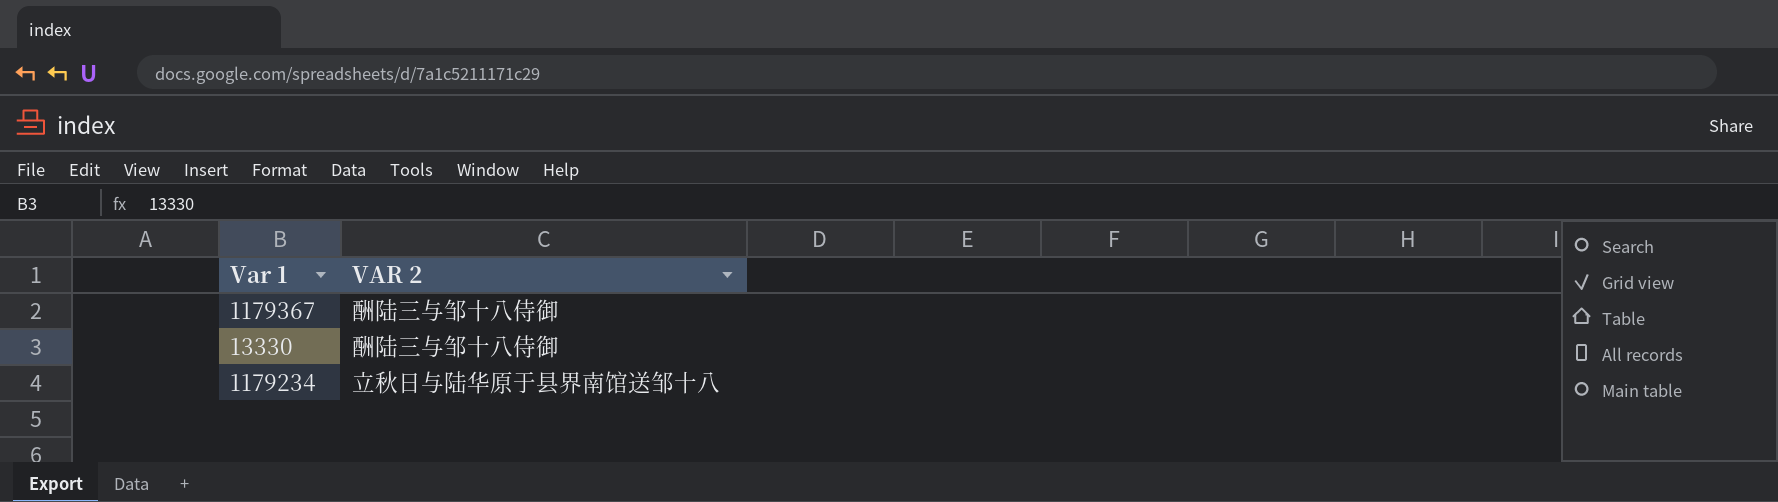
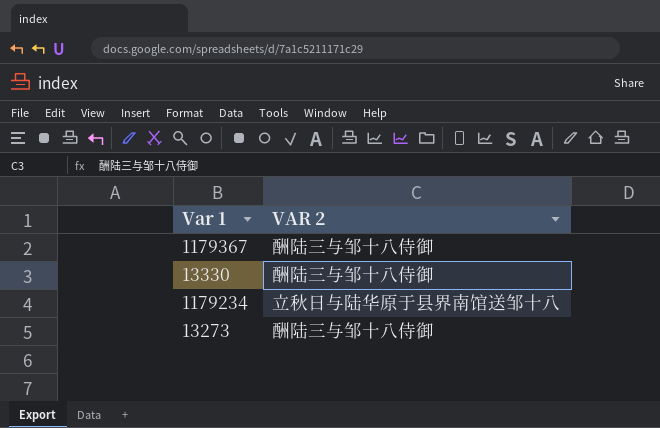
row 13273: none -> 酬陆三与邹十八侍御

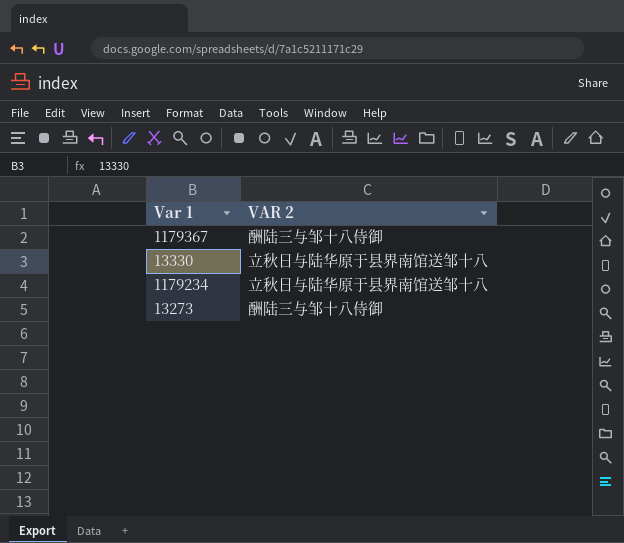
13330 | VAR 2: 酬陆三与邹十八侍御 -> 立秋日与陆华原于县界南馆送邹十八

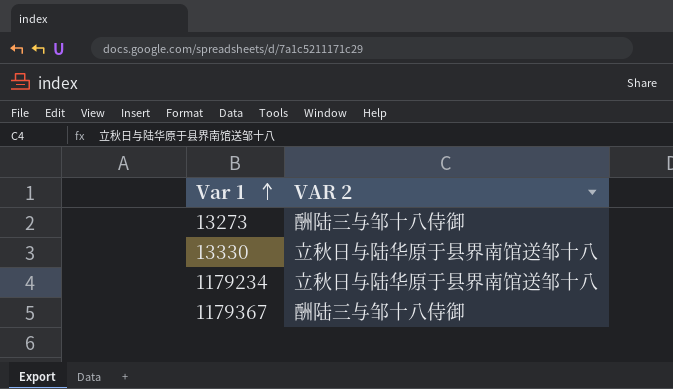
row order: none -> Var 1 ascending

